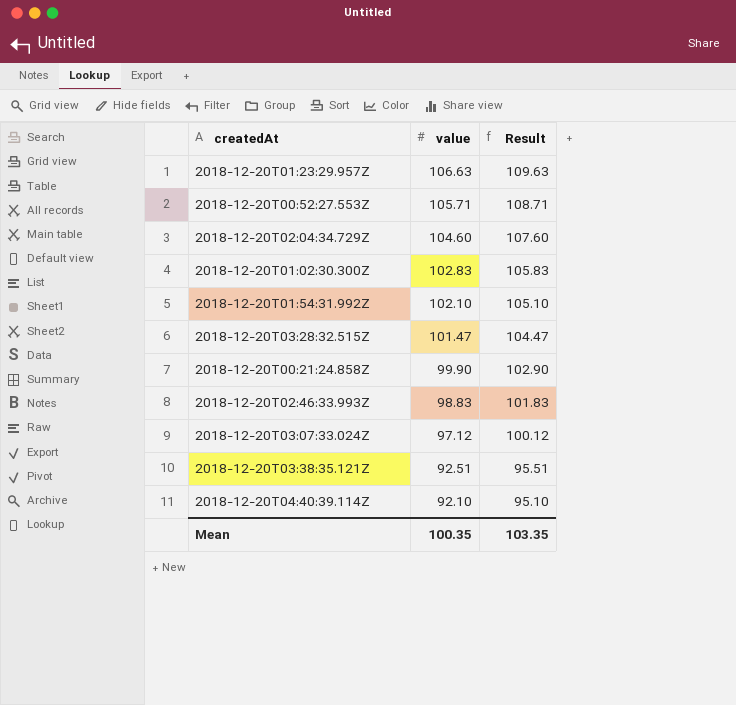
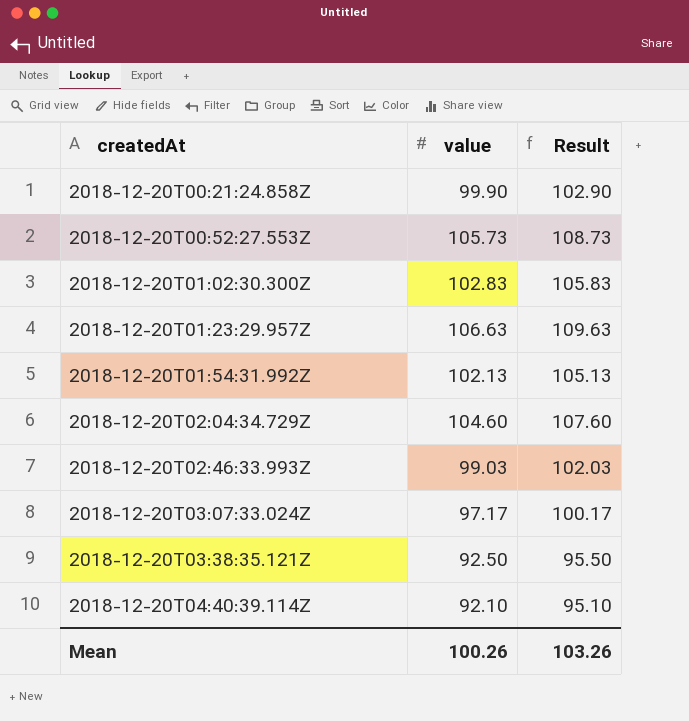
row order: value descending -> createdAt ascending
row 2018-12-20T03:28:32.515Z: 101.47 | 104.47 -> none
2018-12-20T00:52:27.553Z | value: 105.71 -> 105.73
2018-12-20T00:52:27.553Z | Result: 108.71 -> 108.73
2018-12-20T01:54:31.992Z | value: 102.10 -> 102.13
2018-12-20T01:54:31.992Z | Result: 105.10 -> 105.13
2018-12-20T02:46:33.993Z | value: 98.83 -> 99.03
2018-12-20T02:46:33.993Z | Result: 101.83 -> 102.03
2018-12-20T03:07:33.024Z | value: 97.12 -> 97.17
2018-12-20T03:07:33.024Z | Result: 100.12 -> 100.17
2018-12-20T03:38:35.121Z | value: 92.51 -> 92.50
2018-12-20T03:38:35.121Z | Result: 95.51 -> 95.50
Mean | value: 100.35 -> 100.26
Mean | Result: 103.35 -> 103.26

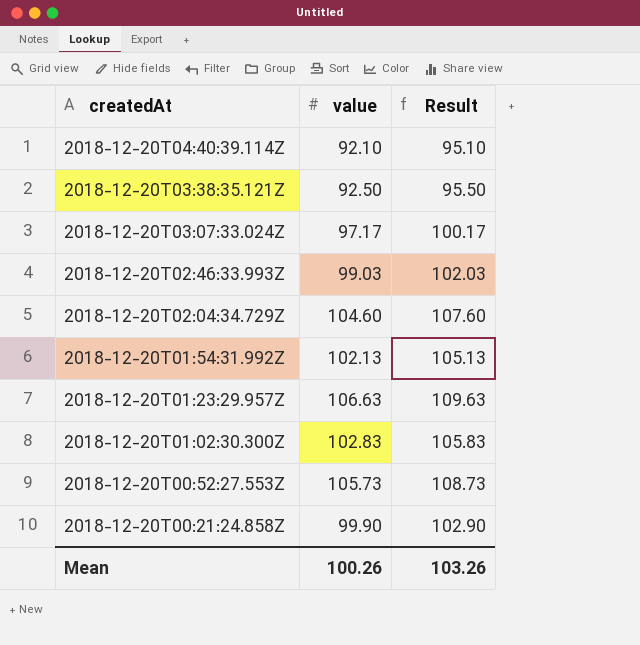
row order: createdAt ascending -> createdAt descending

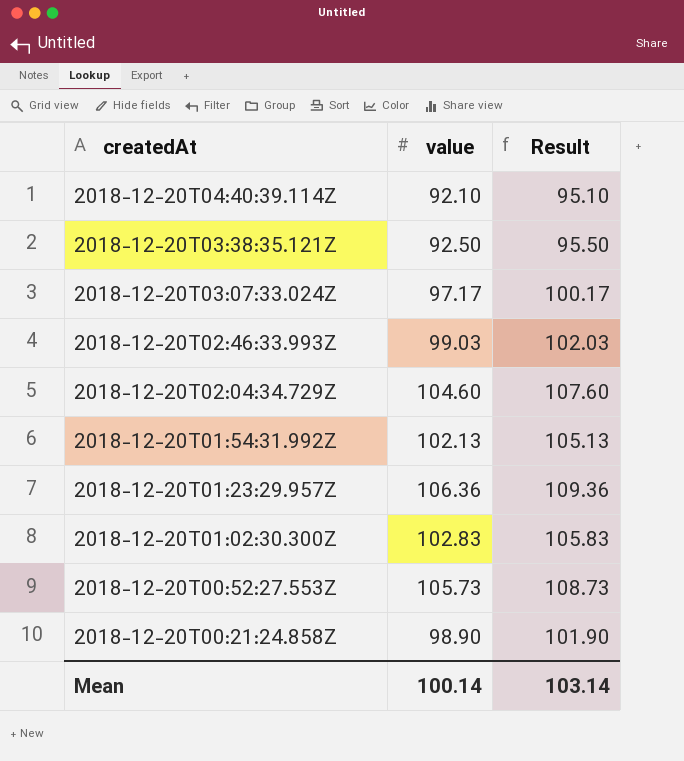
2018-12-20T01:23:29.957Z | value: 106.63 -> 106.36
2018-12-20T01:23:29.957Z | Result: 109.63 -> 109.36
2018-12-20T00:21:24.858Z | value: 99.90 -> 98.90
2018-12-20T00:21:24.858Z | Result: 102.90 -> 101.90
Mean | value: 100.26 -> 100.14
Mean | Result: 103.26 -> 103.14

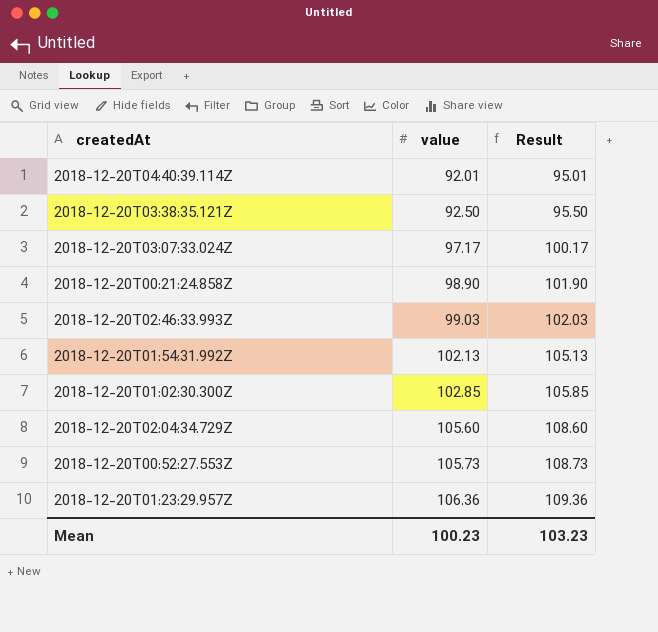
row order: createdAt descending -> value ascending
2018-12-20T04:40:39.114Z | value: 92.10 -> 92.01
2018-12-20T04:40:39.114Z | Result: 95.10 -> 95.01
2018-12-20T01:02:30.300Z | value: 102.83 -> 102.85
2018-12-20T01:02:30.300Z | Result: 105.83 -> 105.85
2018-12-20T02:04:34.729Z | value: 104.60 -> 105.60
2018-12-20T02:04:34.729Z | Result: 107.60 -> 108.60
Mean | value: 100.14 -> 100.23
Mean | Result: 103.14 -> 103.23

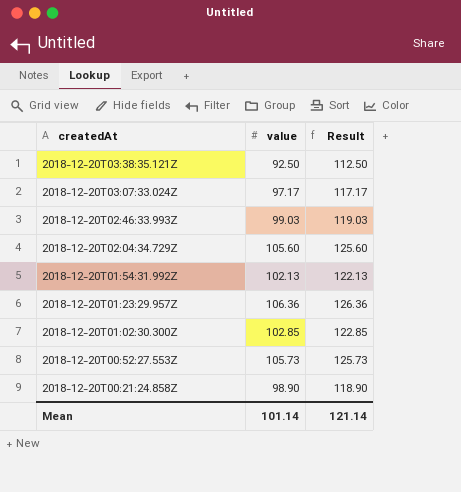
row order: value ascending -> createdAt descending
column Result | formula: [value] + 3 -> [value] + 20
row 2018-12-20T04:40:39.114Z: 92.01 | 95.01 -> none
Mean | value: 100.23 -> 101.14
Mean | Result: 103.23 -> 121.14

